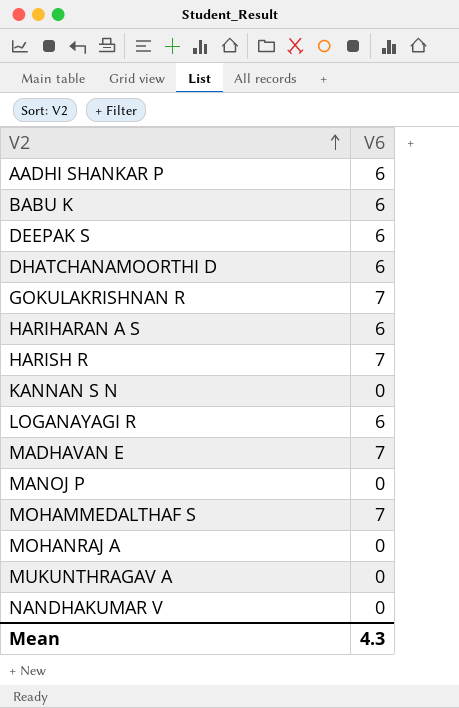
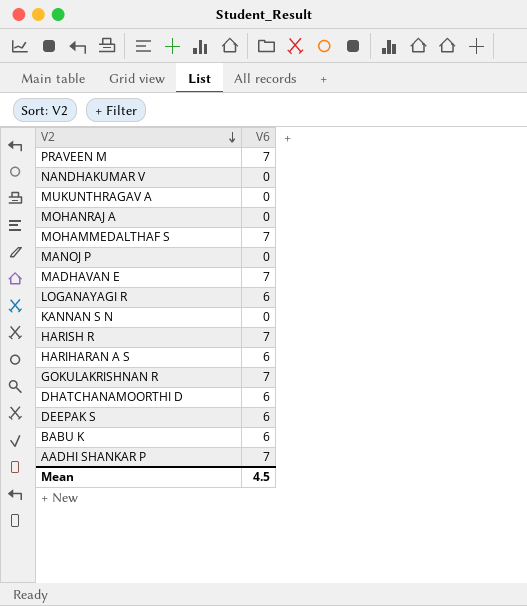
row order: V2 ascending -> V2 descending
row PRAVEEN M: none -> 7
AADHI SHANKAR P | V6: 6 -> 7
Mean | V6: 4.3 -> 4.5

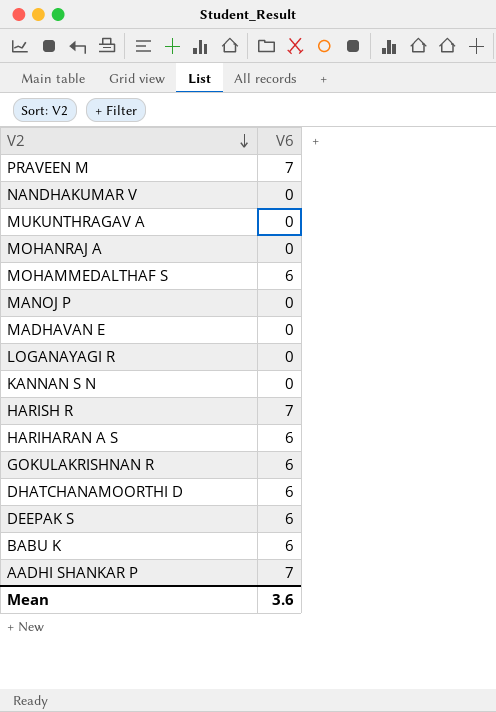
MOHAMMEDALTHAF S | V6: 7 -> 6
MADHAVAN E | V6: 7 -> 0
LOGANAYAGI R | V6: 6 -> 0
GOKULAKRISHNAN R | V6: 7 -> 6
Mean | V6: 4.5 -> 3.6

